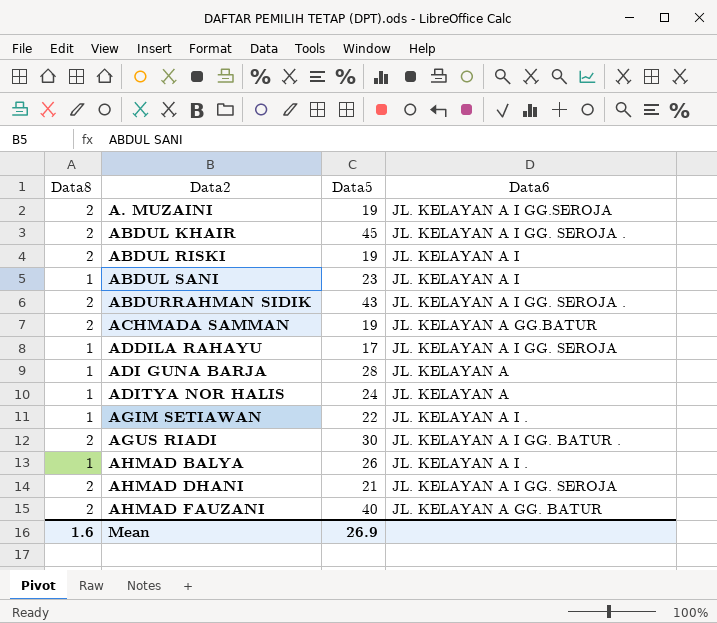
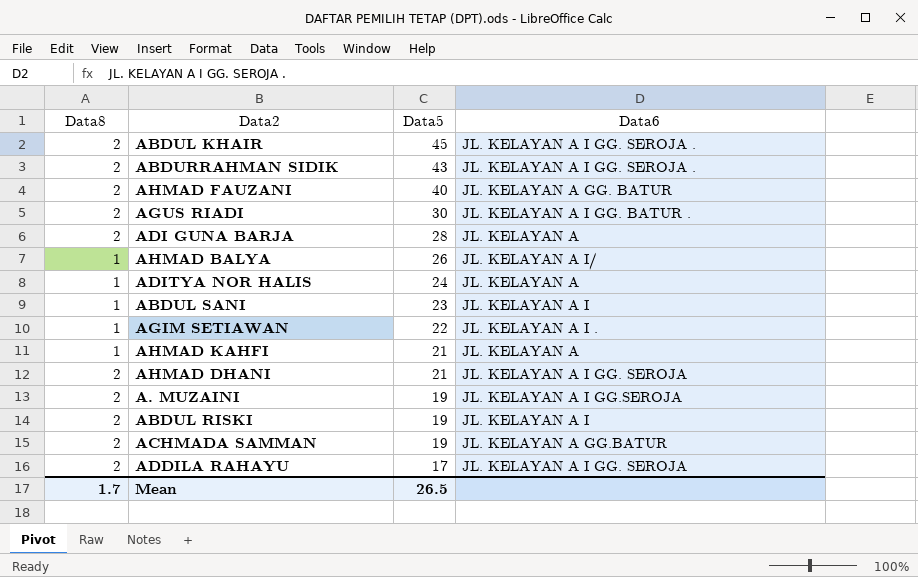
row order: Data2 ascending -> Data5 descending
ADI GUNA BARJA | Data8: 1 -> 2
AHMAD BALYA | Data6: JL. KELAYAN A I . -> JL. KELAYAN A I/
row AHMAD KAHFI: none -> 1 | 21 | JL. KELAYAN A
ADDILA RAHAYU | Data8: 1 -> 2
Mean | Data8: 1.6 -> 1.7
Mean | Data5: 26.9 -> 26.5

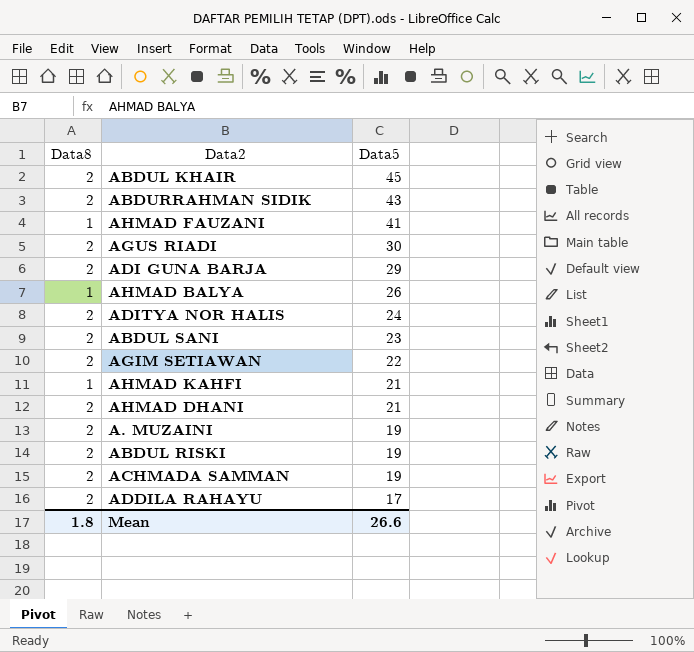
column Data6 | position: 4 -> none
AHMAD FAUZANI | Data8: 2 -> 1
AHMAD FAUZANI | Data5: 40 -> 41
ADI GUNA BARJA | Data5: 28 -> 29
ADITYA NOR HALIS | Data8: 1 -> 2
ABDUL SANI | Data8: 1 -> 2
AGIM SETIAWAN | Data8: 1 -> 2
Mean | Data8: 1.7 -> 1.8
Mean | Data5: 26.5 -> 26.6

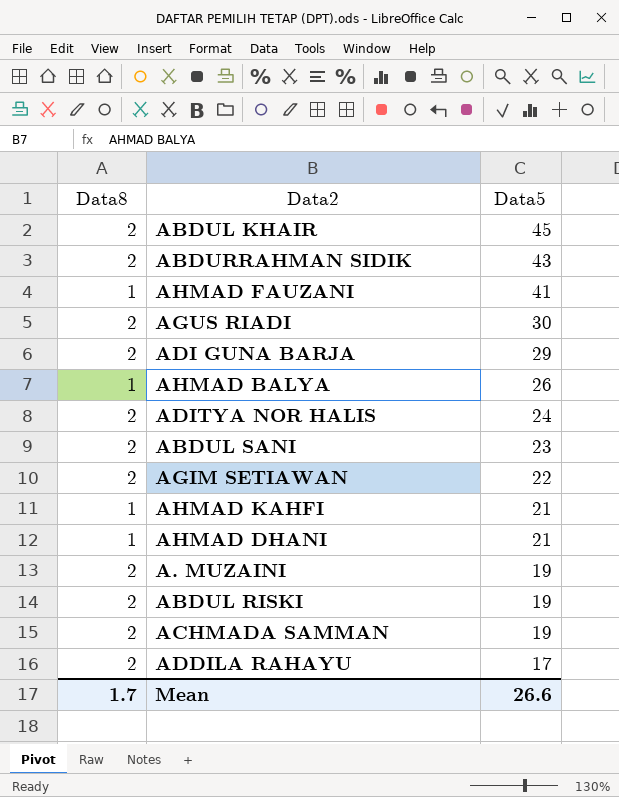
AHMAD DHANI | Data8: 2 -> 1
Mean | Data8: 1.8 -> 1.7

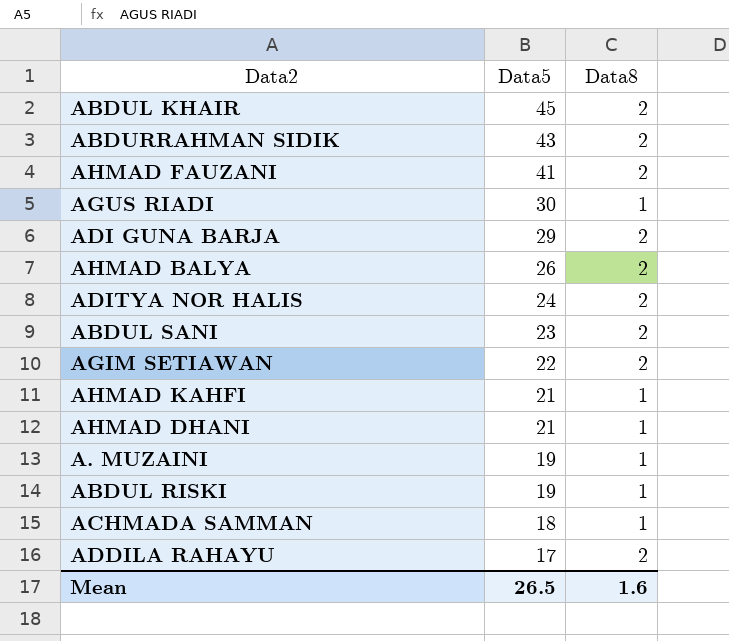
column Data8 | position: 1 -> 3
AHMAD FAUZANI | Data8: 1 -> 2
AGUS RIADI | Data8: 2 -> 1
AHMAD BALYA | Data8: 1 -> 2
A. MUZAINI | Data8: 2 -> 1
ABDUL RISKI | Data8: 2 -> 1
ACHMADA SAMMAN | Data5: 19 -> 18
ACHMADA SAMMAN | Data8: 2 -> 1
Mean | Data5: 26.6 -> 26.5
Mean | Data8: 1.7 -> 1.6

